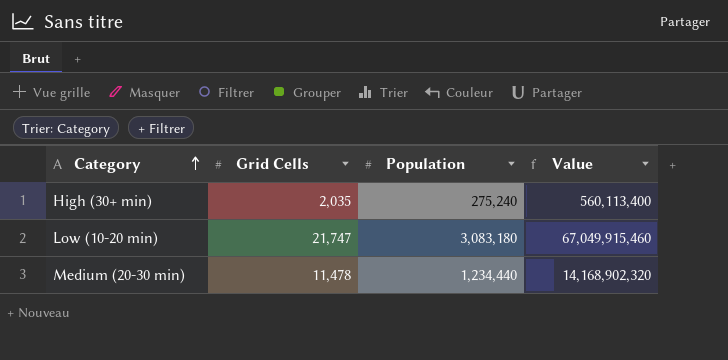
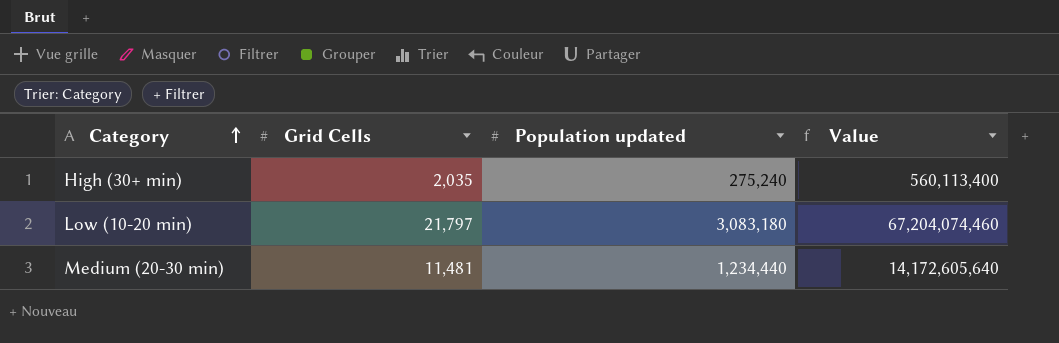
column name: Population -> Population updated
Low (10-20 min) | Grid Cells: 21,747 -> 21,797
Low (10-20 min) | Value: 67,049,915,460 -> 67,204,074,460
Medium (20-30 min) | Grid Cells: 11,478 -> 11,481
Medium (20-30 min) | Value: 14,168,902,320 -> 14,172,605,640

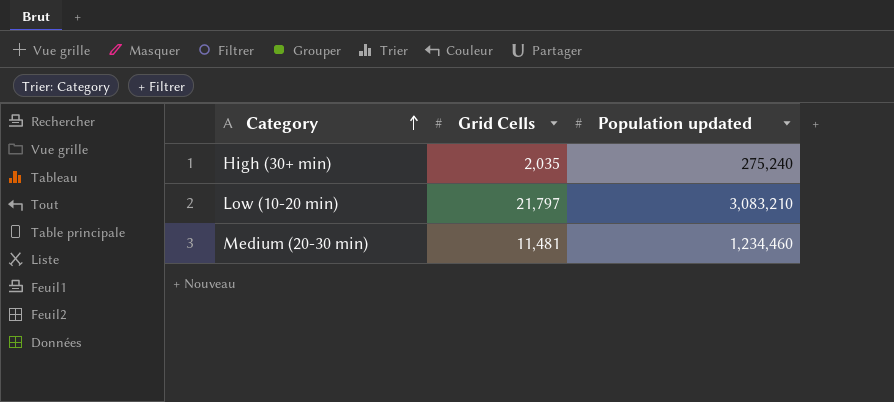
column Value | formula: [Grid Cells] * [Population updated] -> none
Low (10-20 min) | Population updated: 3,083,180 -> 3,083,210
Medium (20-30 min) | Population updated: 1,234,440 -> 1,234,460

